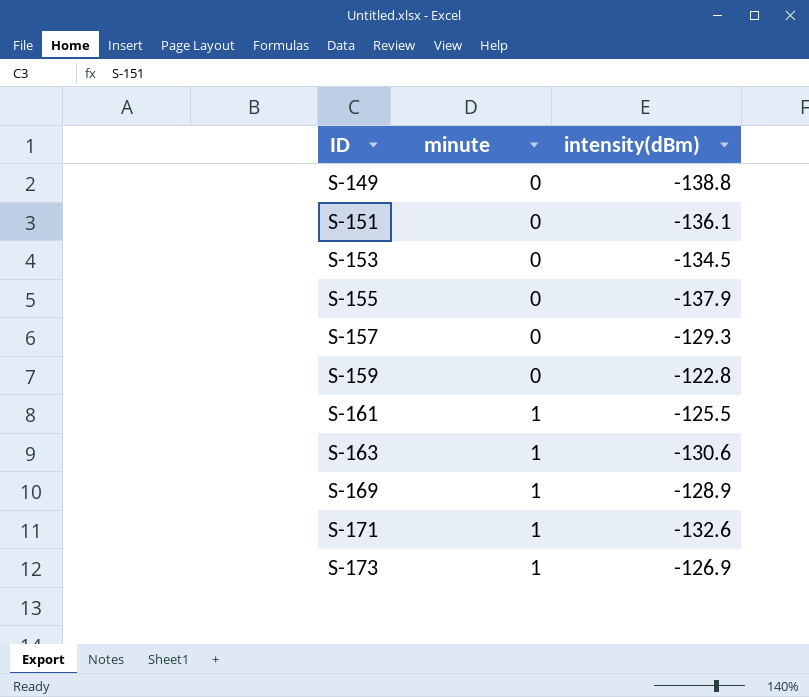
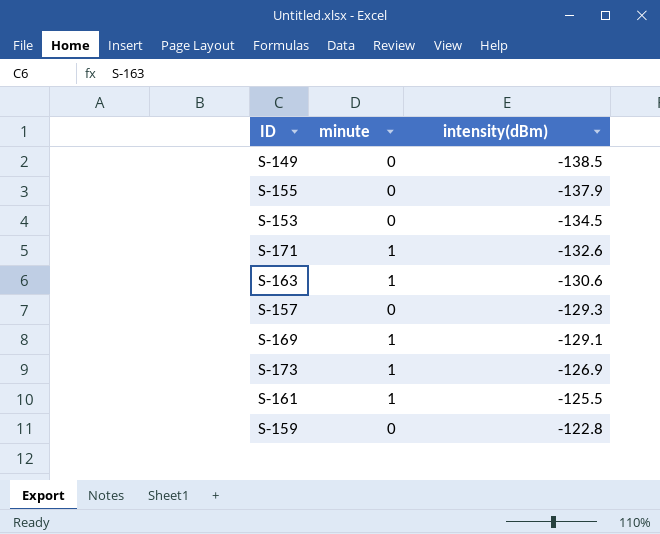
row order: ID ascending -> intensity(dBm) ascending
row S-151: 0 | -136.1 -> none
S-149 | intensity(dBm): -138.8 -> -138.5
S-169 | intensity(dBm): -128.9 -> -129.1

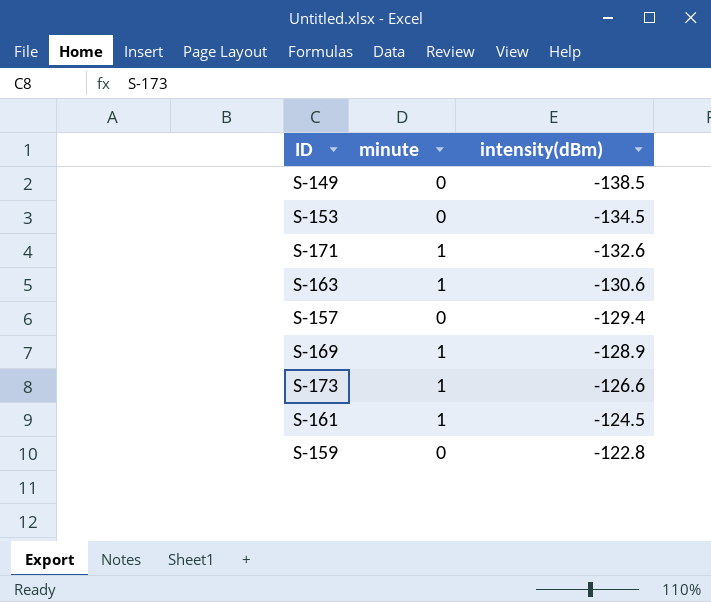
row S-155: 0 | -137.9 -> none
S-157 | intensity(dBm): -129.3 -> -129.4
S-169 | intensity(dBm): -129.1 -> -128.9
S-173 | intensity(dBm): -126.9 -> -126.6
S-161 | intensity(dBm): -125.5 -> -124.5

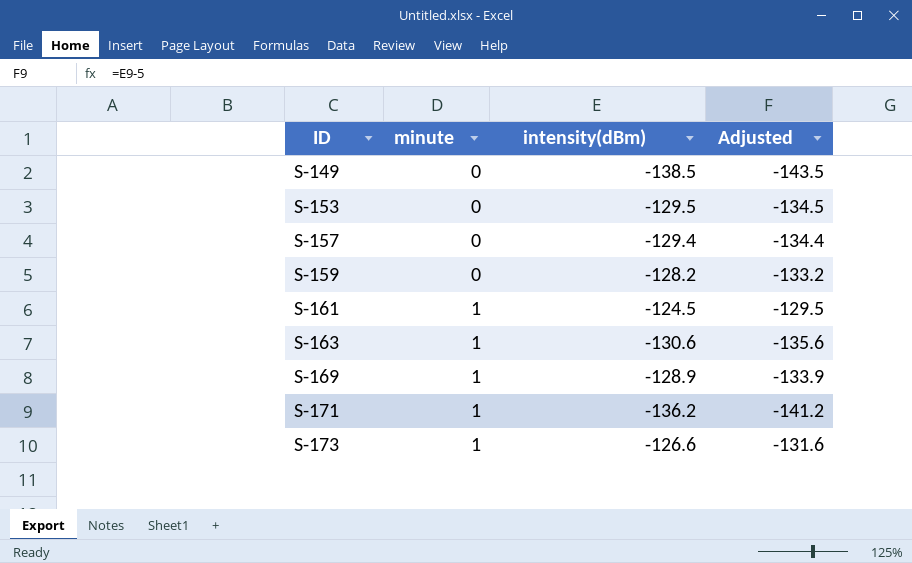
row order: intensity(dBm) ascending -> ID ascending
column Adjusted | formula: none -> [intensity(dBm)] - 5
S-153 | intensity(dBm): -134.5 -> -129.5
S-159 | intensity(dBm): -122.8 -> -128.2
S-171 | intensity(dBm): -132.6 -> -136.2

